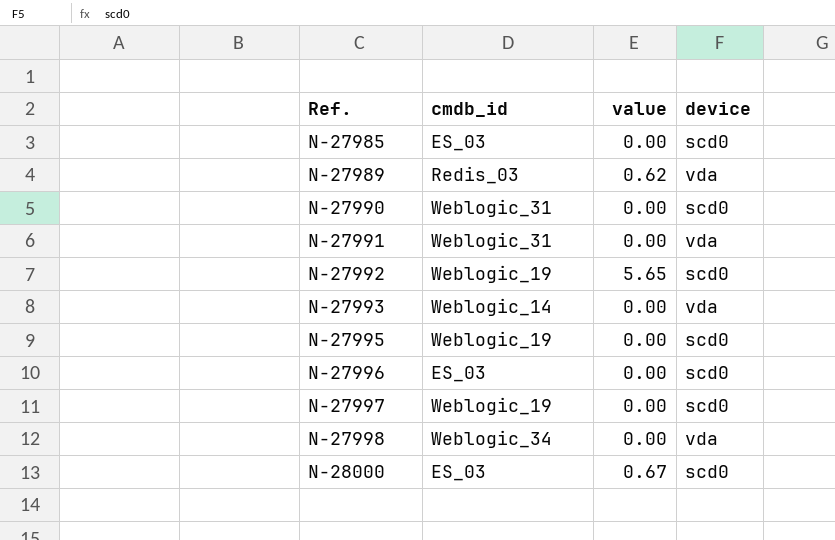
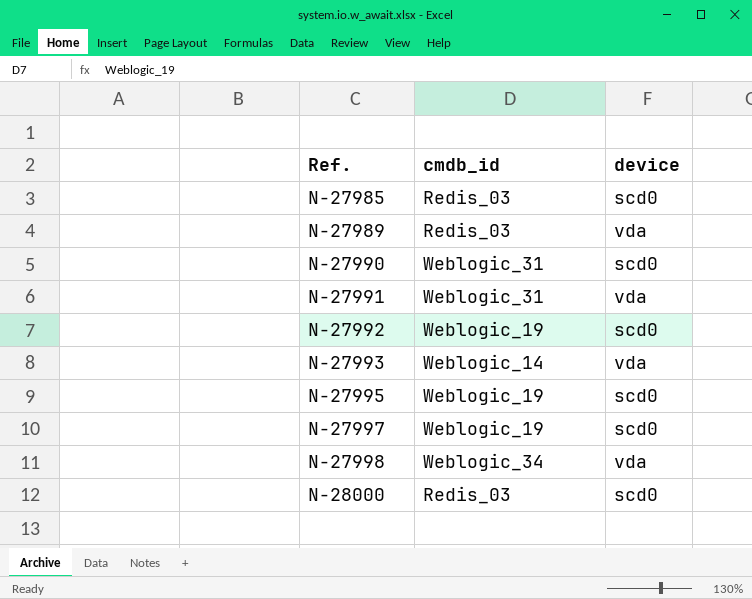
column value | position: 3 -> none
row N-27996: ES_03 | 0.00 | scd0 -> none
N-27985 | cmdb_id: ES_03 -> Redis_03
N-28000 | cmdb_id: ES_03 -> Redis_03

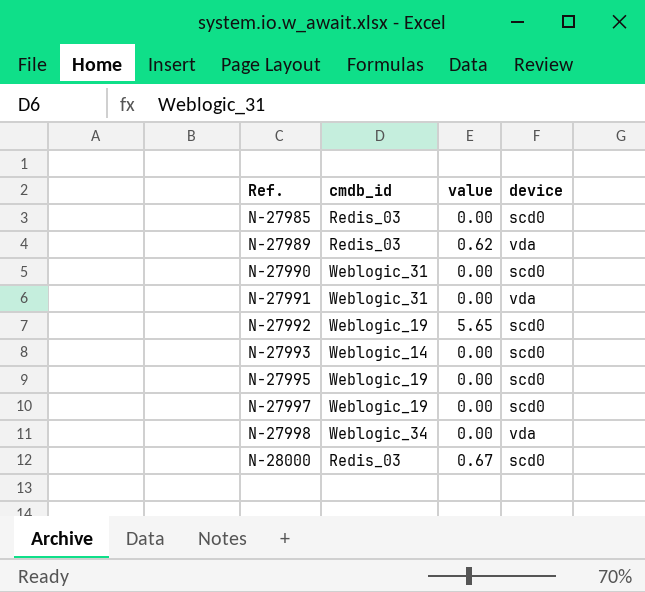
column value | position: none -> 3
N-27993 | device: vda -> scd0

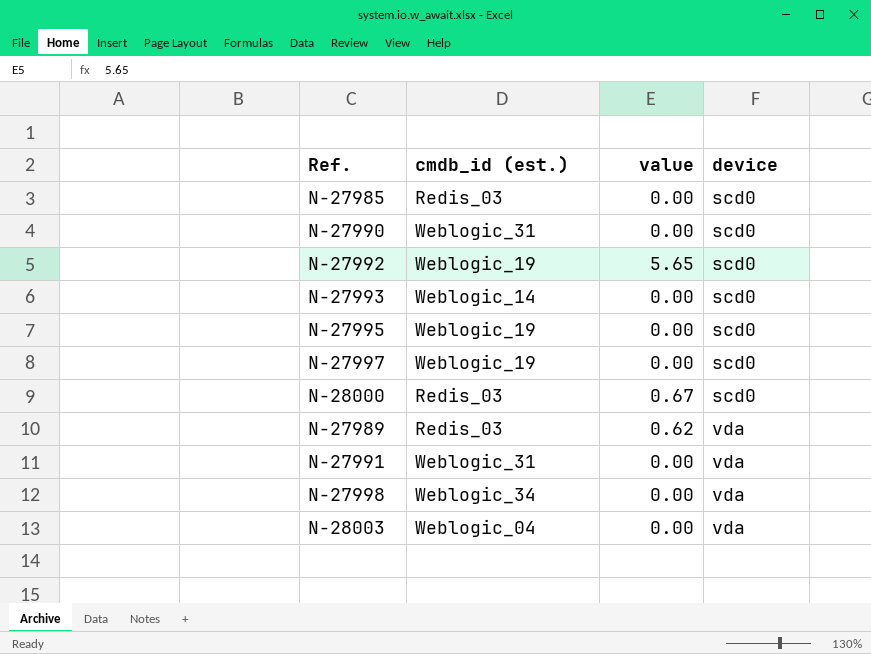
row order: Ref. ascending -> device ascending
column name: cmdb_id -> cmdb_id (est.)
row N-28003: none -> Weblogic_04 | 0.00 | vda

